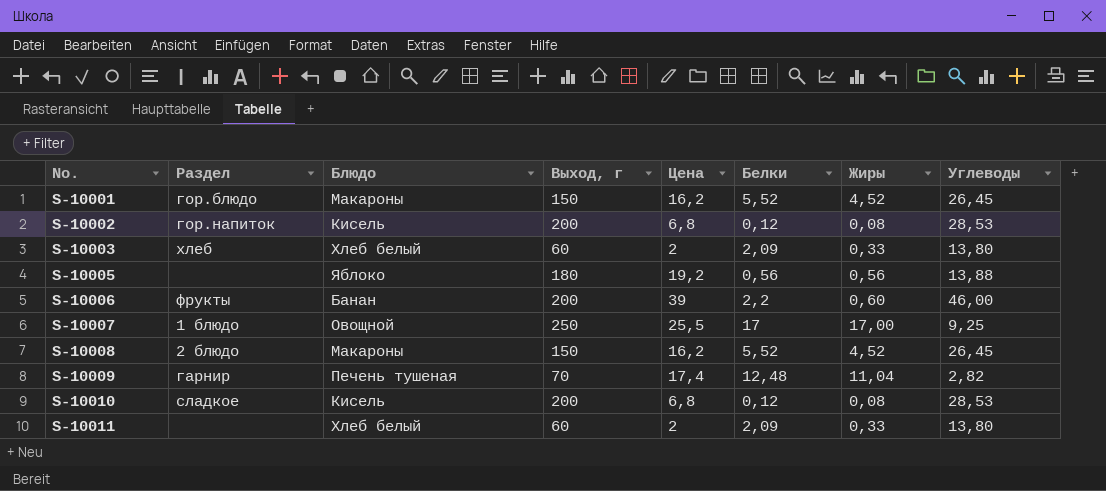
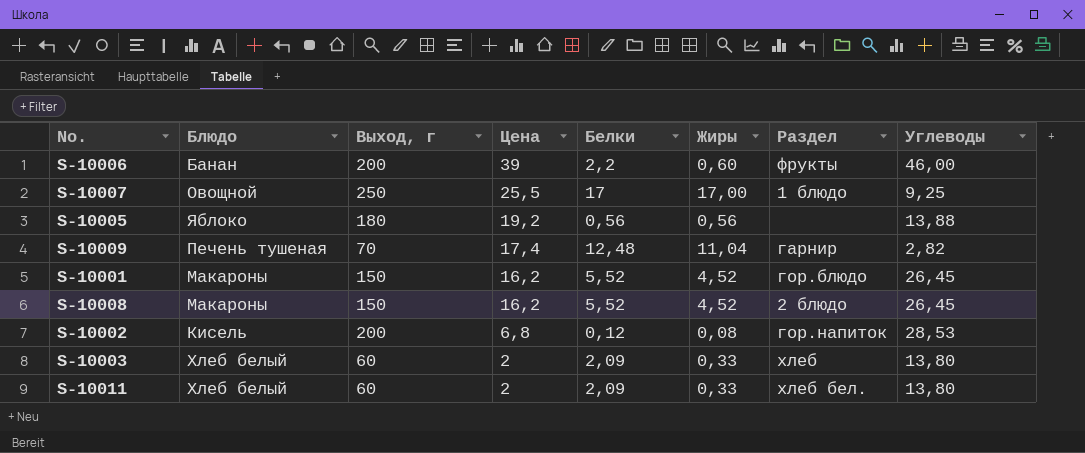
row order: No. ascending -> Цена descending
column Раздел | position: 2 -> 7
row S-10010: сладкое | Кисель | 200 | 6,8 | 0,12 | 0,08 | 28,53 -> none
S-10011 | Раздел: none -> хлеб бел.

